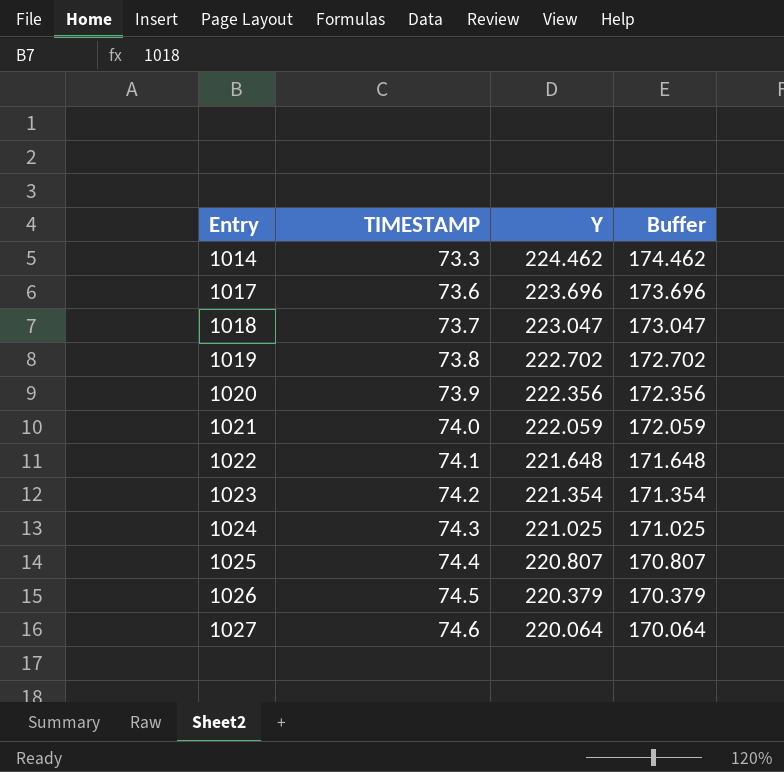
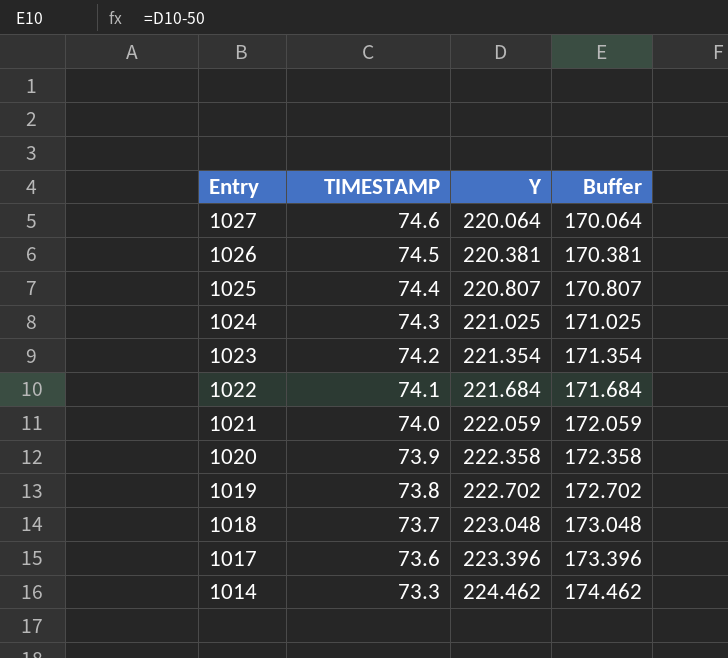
row order: Entry ascending -> Entry descending
1026 | Y: 220.379 -> 220.381
1026 | Buffer: 170.379 -> 170.381
1022 | Y: 221.648 -> 221.684
1022 | Buffer: 171.648 -> 171.684
1020 | Y: 222.356 -> 222.358
1020 | Buffer: 172.356 -> 172.358
1018 | Y: 223.047 -> 223.048
1018 | Buffer: 173.047 -> 173.048
1017 | Y: 223.696 -> 223.396
1017 | Buffer: 173.696 -> 173.396

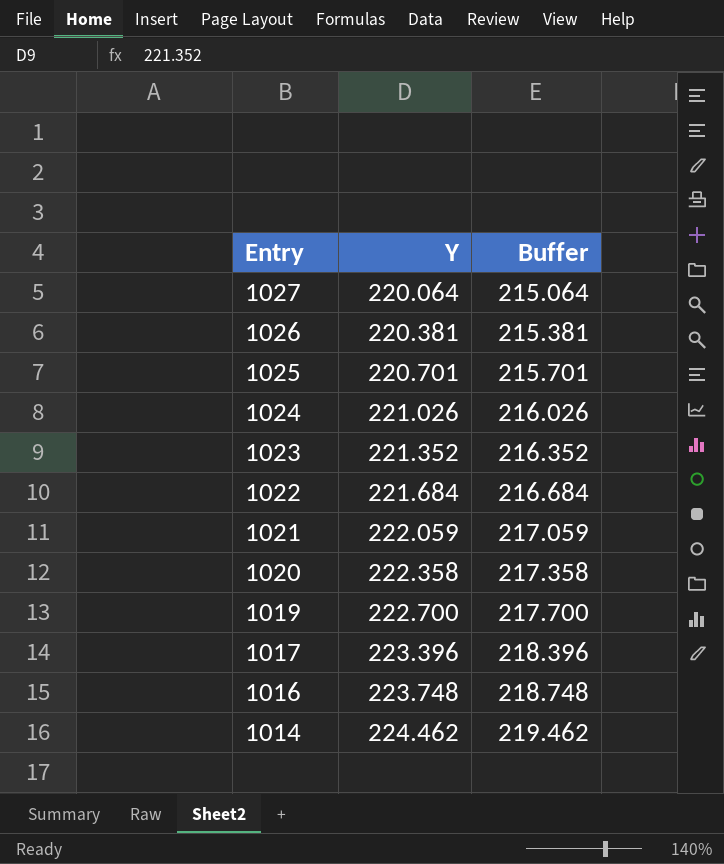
column TIMESTAMP | position: 2 -> none
column Buffer | formula: [Y] - 50 -> [Y] - 5
row 1018: 73.7 | 223.048 | 173.048 -> none
1025 | Y: 220.807 -> 220.701
1024 | Y: 221.025 -> 221.026
1023 | Y: 221.354 -> 221.352
1019 | Y: 222.702 -> 222.700
row 1016: none -> 223.748 | 218.748

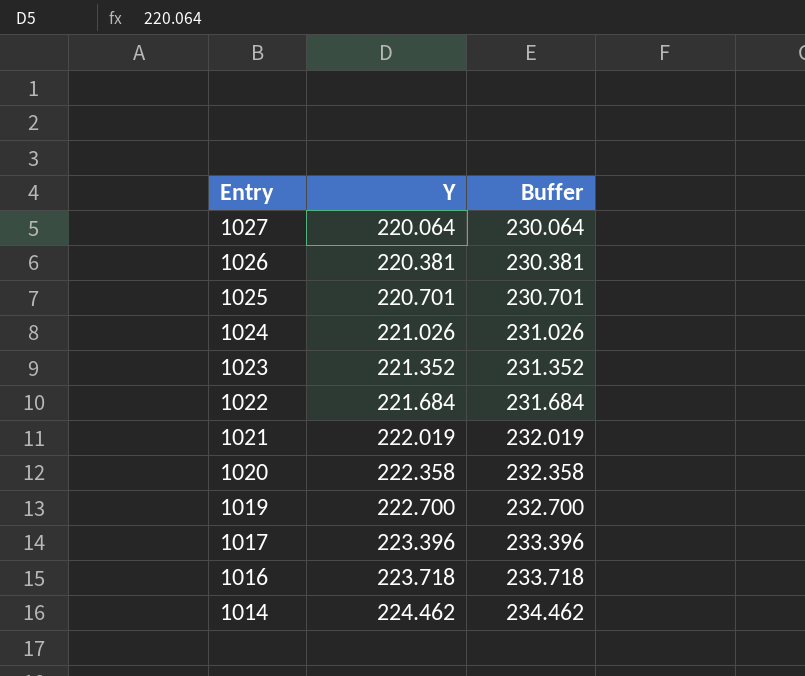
column Buffer | formula: [Y] - 5 -> [Y] + 10
1021 | Y: 222.059 -> 222.019
1016 | Y: 223.748 -> 223.718

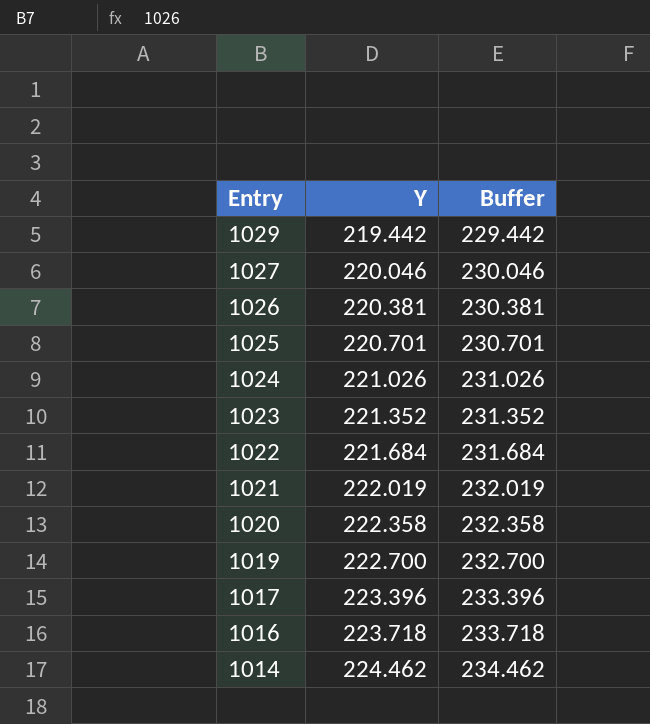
row 1029: none -> 219.442 | 229.442
1027 | Y: 220.064 -> 220.046
1027 | Buffer: 230.064 -> 230.046

